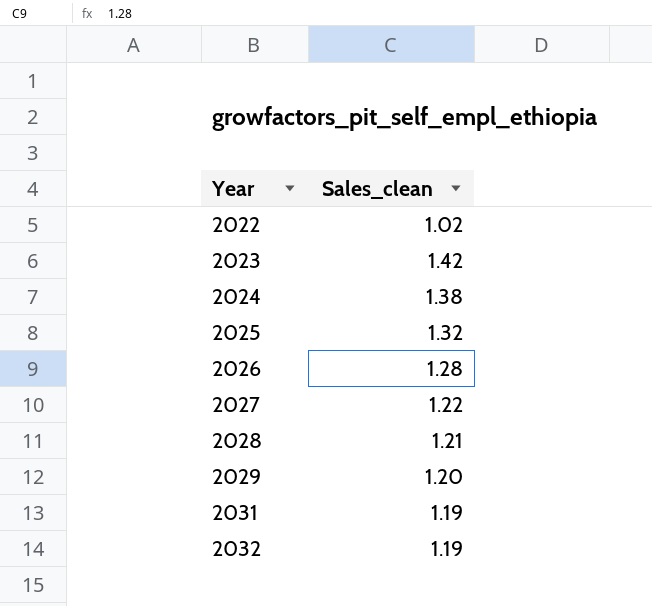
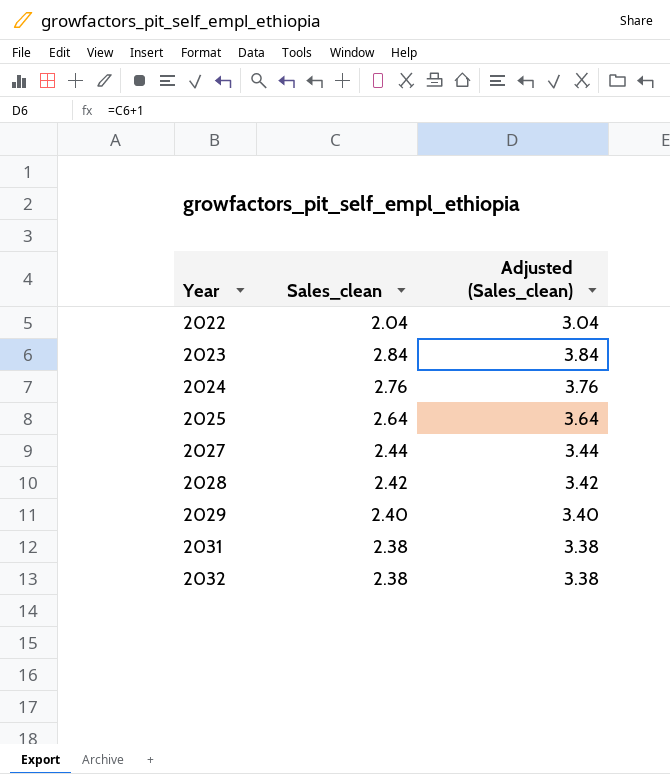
column Adjusted (Sales_clean) | formula: none -> [Sales_clean] + 1
row 2026: 1.28 -> none
2022 | Sales_clean: 1.02 -> 2.04
2023 | Sales_clean: 1.42 -> 2.84
2024 | Sales_clean: 1.38 -> 2.76
2025 | Sales_clean: 1.32 -> 2.64
2027 | Sales_clean: 1.22 -> 2.44
2028 | Sales_clean: 1.21 -> 2.42
2029 | Sales_clean: 1.20 -> 2.40
2031 | Sales_clean: 1.19 -> 2.38
2032 | Sales_clean: 1.19 -> 2.38

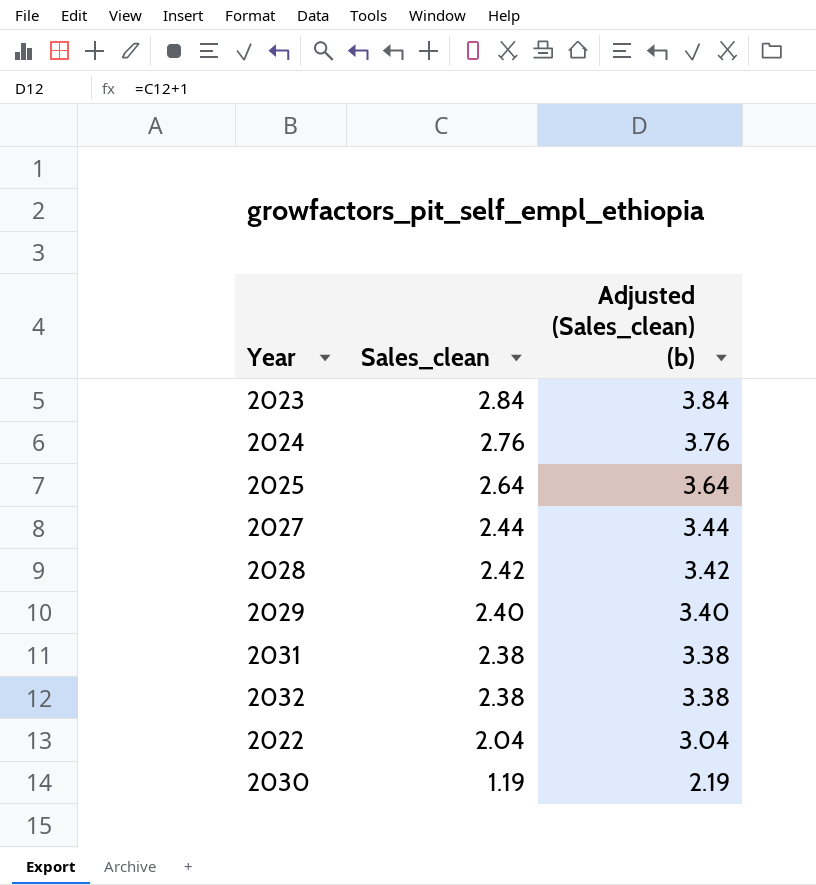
row order: Year ascending -> Sales_clean descending
column name: Adjusted (Sales_clean) -> Adjusted (Sales_clean) (b)
row 2030: none -> 1.19 | 2.19

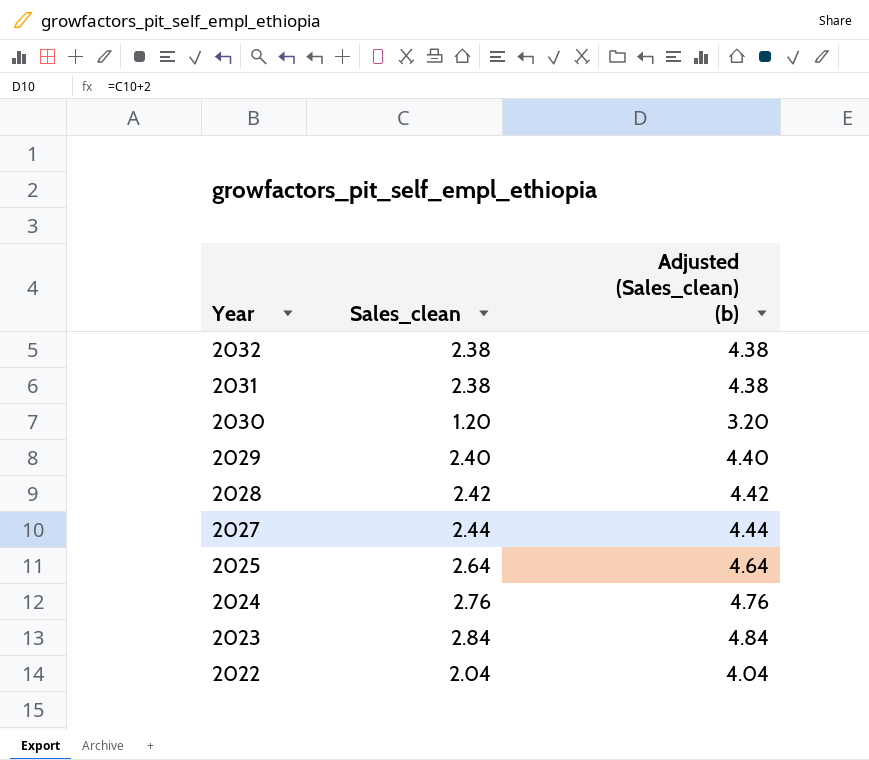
row order: Sales_clean descending -> Year descending
column Adjusted (Sales_clean) (b) | formula: [Sales_clean] + 1 -> [Sales_clean] + 2
2030 | Sales_clean: 1.19 -> 1.20

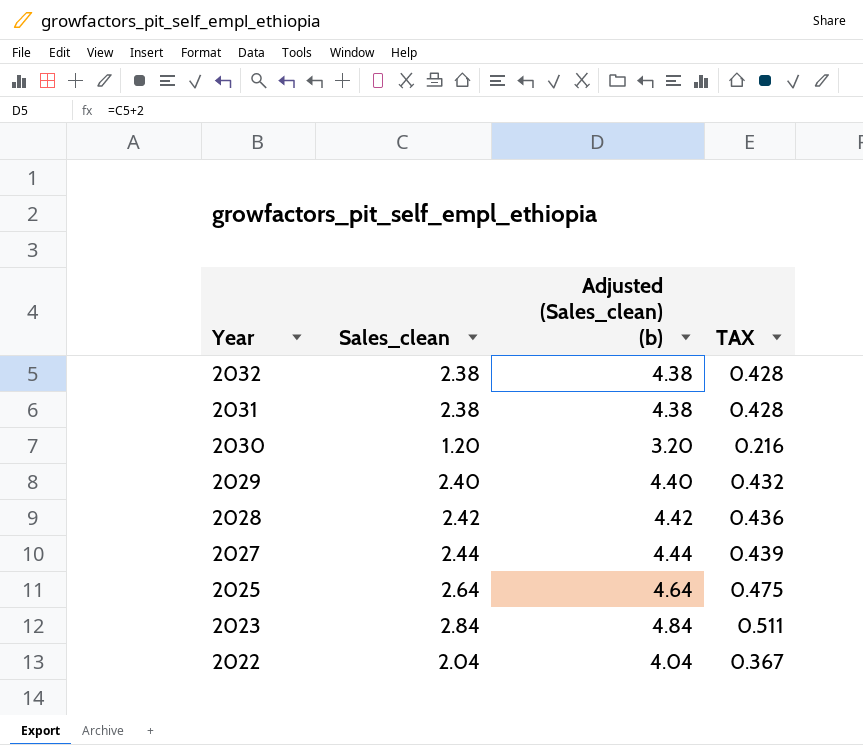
column TAX | formula: none -> [Sales_clean] * 0.18
row 2024: 2.76 | 4.76 -> none

